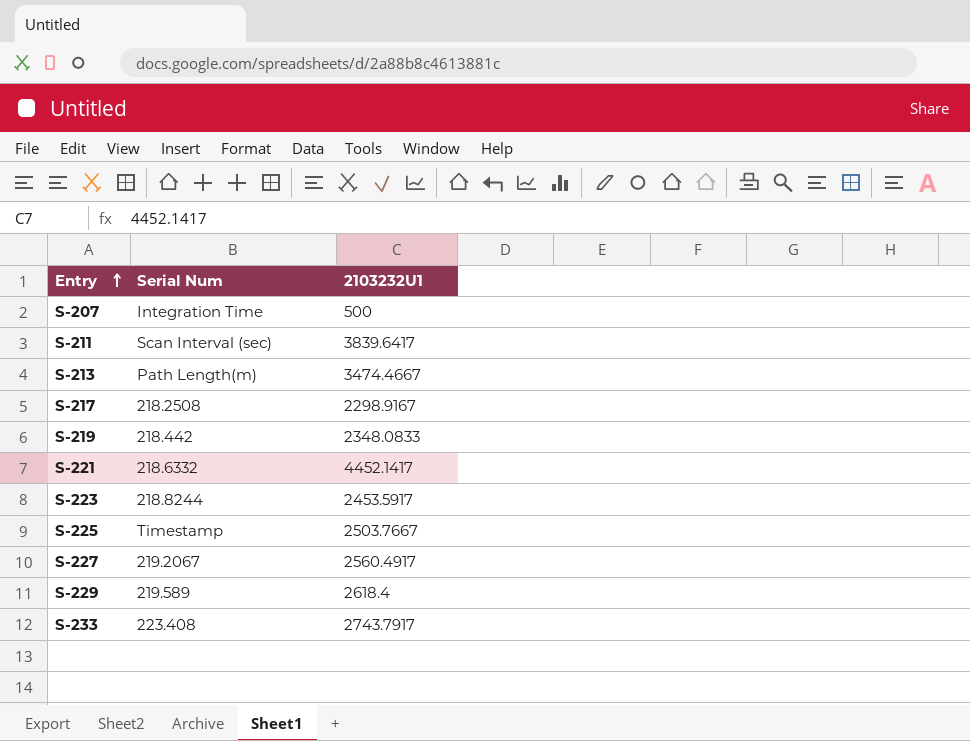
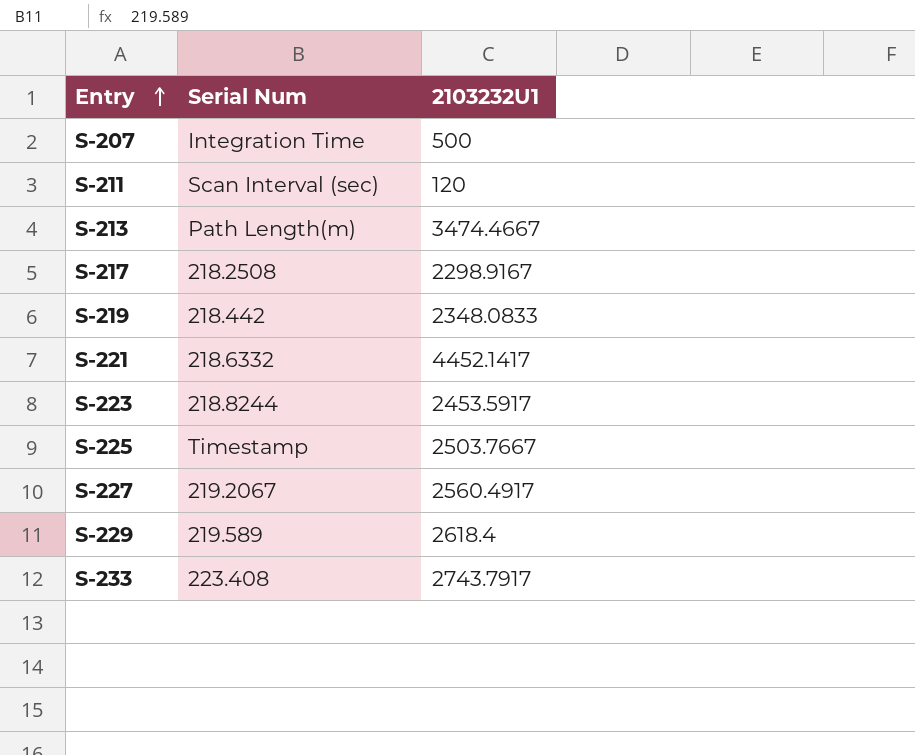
S-211 | 2103232U1: 3839.6417 -> 120

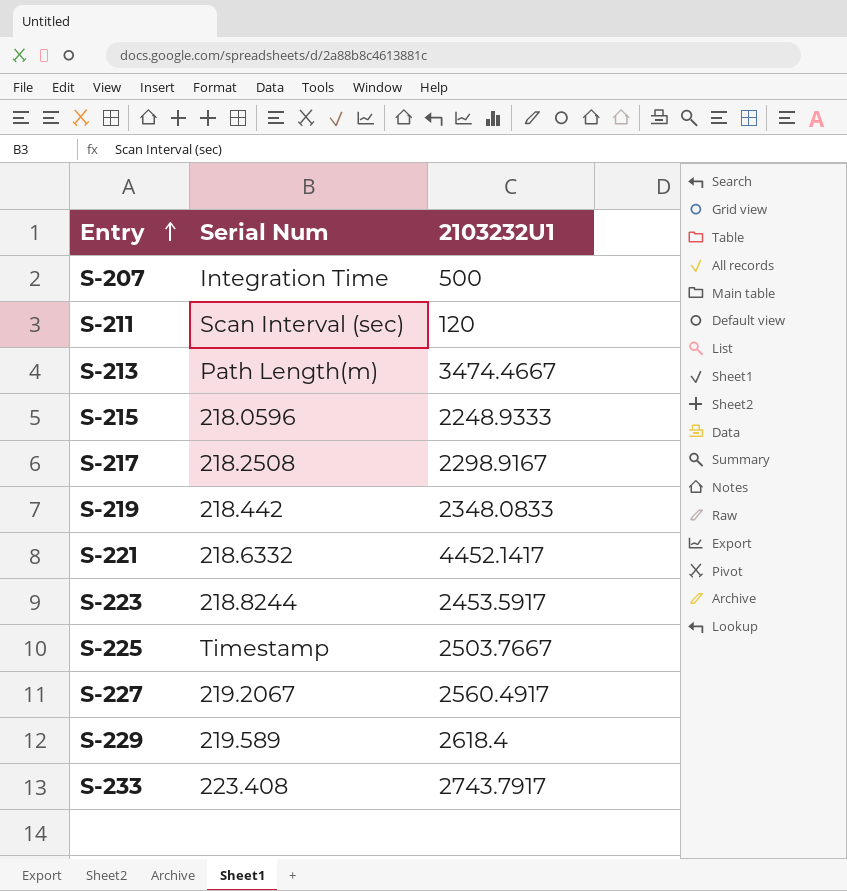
row S-215: none -> 218.0596 | 2248.9333

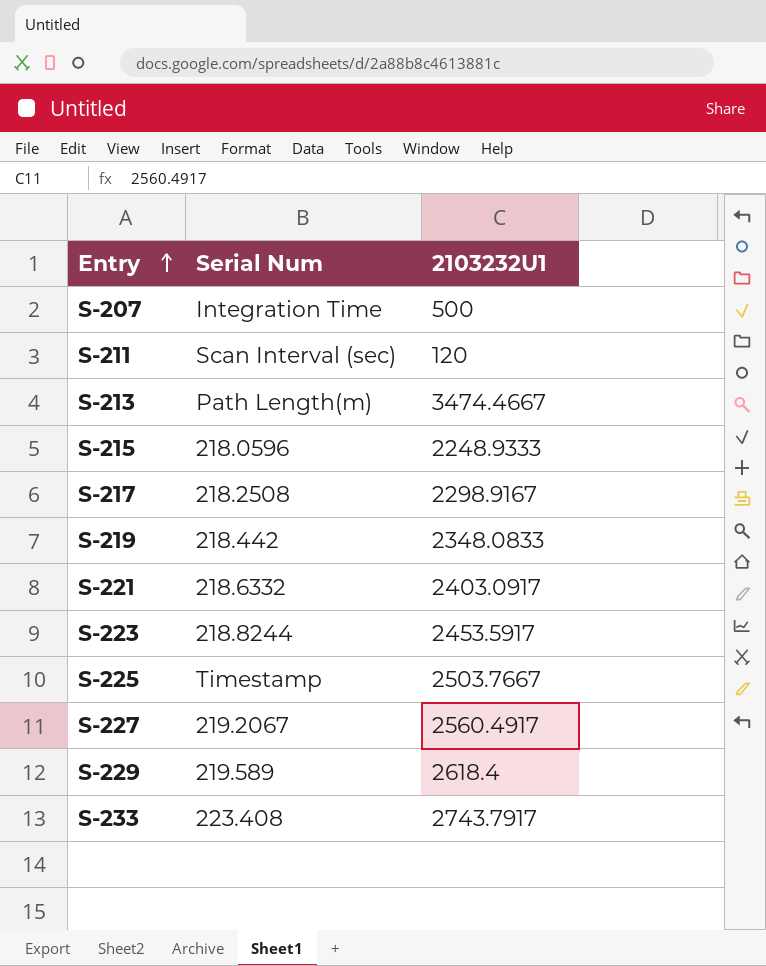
S-221 | 2103232U1: 4452.1417 -> 2403.0917

